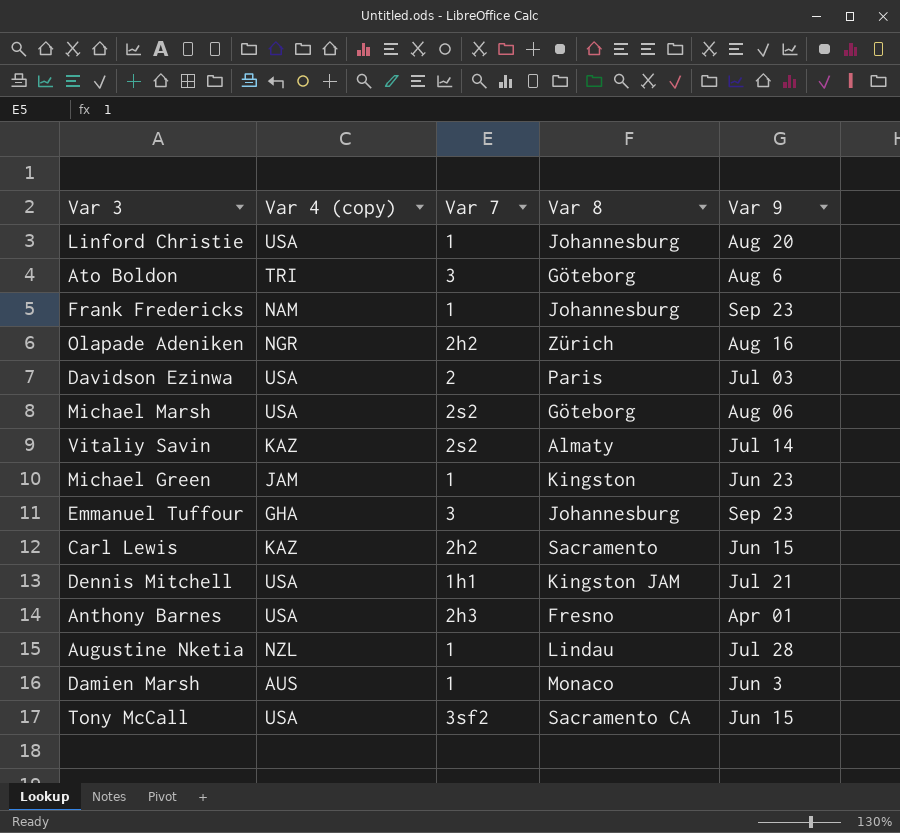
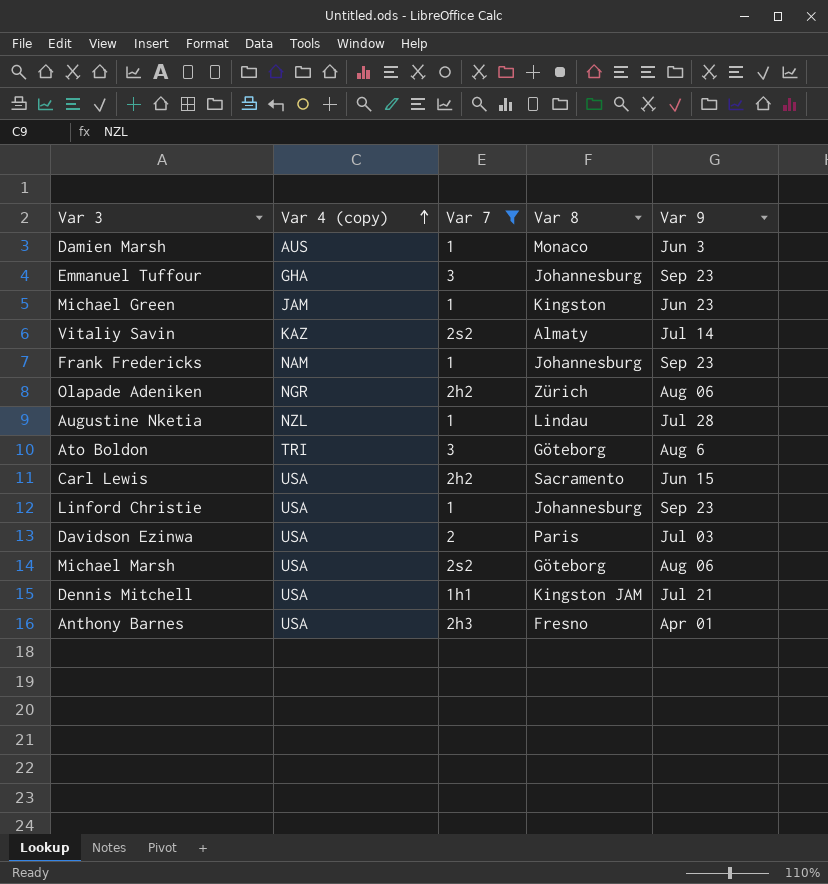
filter: none -> Var 7 != 3sf2
row order: none -> Var 4 (copy) ascending
Olapade Adeniken | Var 9: Aug 16 -> Aug 06
Carl Lewis | Var 4 (copy): KAZ -> USA
Linford Christie | Var 9: Aug 20 -> Sep 23

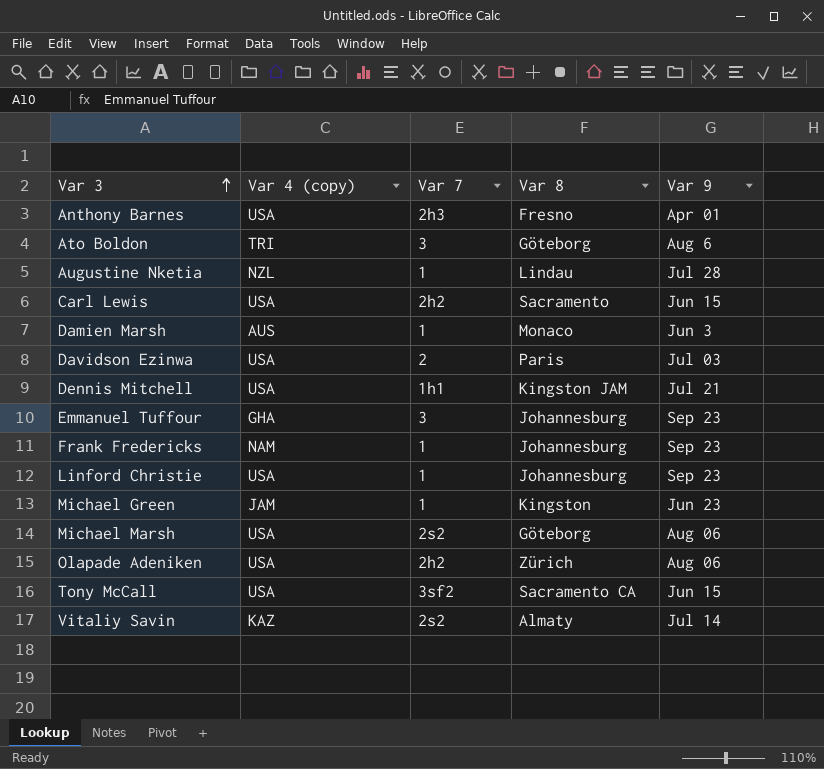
filter: Var 7 != 3sf2 -> none
row order: Var 4 (copy) ascending -> Var 3 ascending
Olapade Adeniken | Var 4 (copy): NGR -> USA

